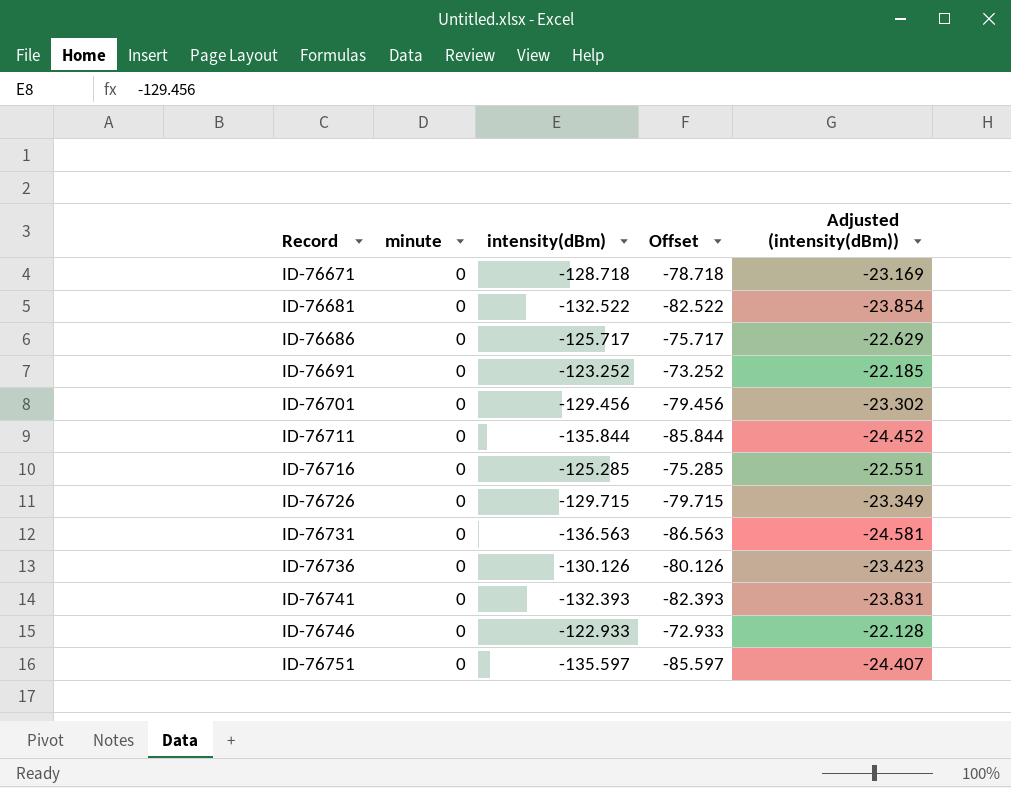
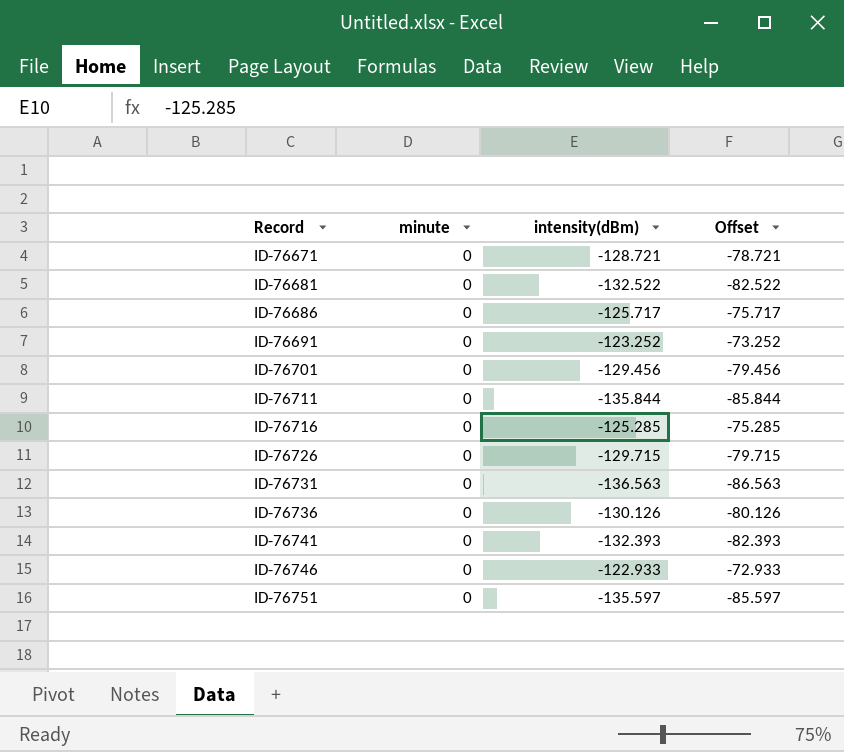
column Adjusted (intensity(dBm)) | formula: [intensity(dBm)] * 0.18 -> none
ID-76671 | intensity(dBm): -128.718 -> -128.721
ID-76671 | Offset: -78.718 -> -78.721

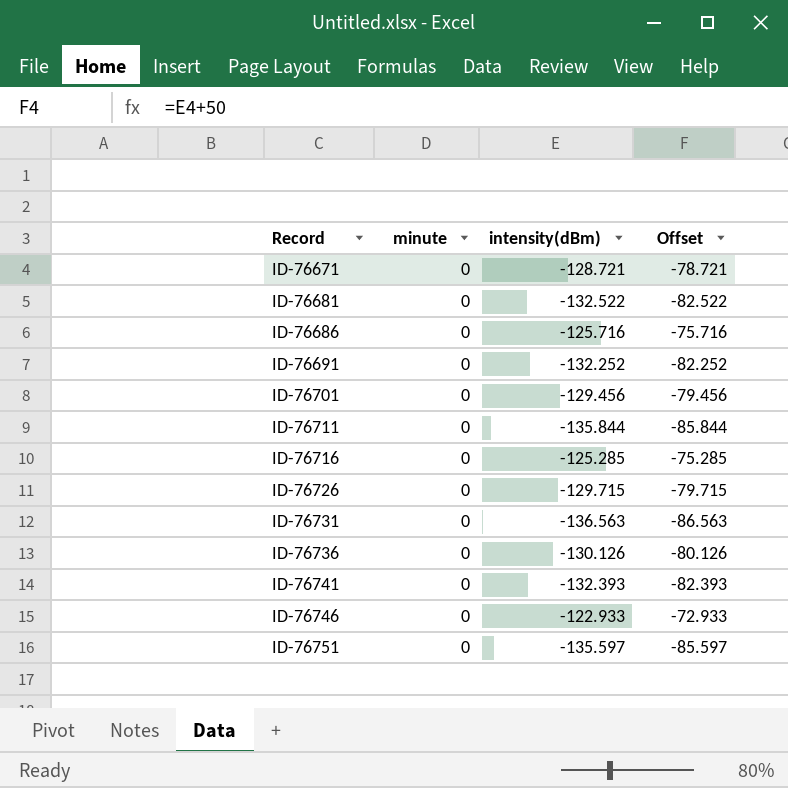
ID-76686 | intensity(dBm): -125.717 -> -125.716
ID-76686 | Offset: -75.717 -> -75.716
ID-76691 | intensity(dBm): -123.252 -> -132.252
ID-76691 | Offset: -73.252 -> -82.252

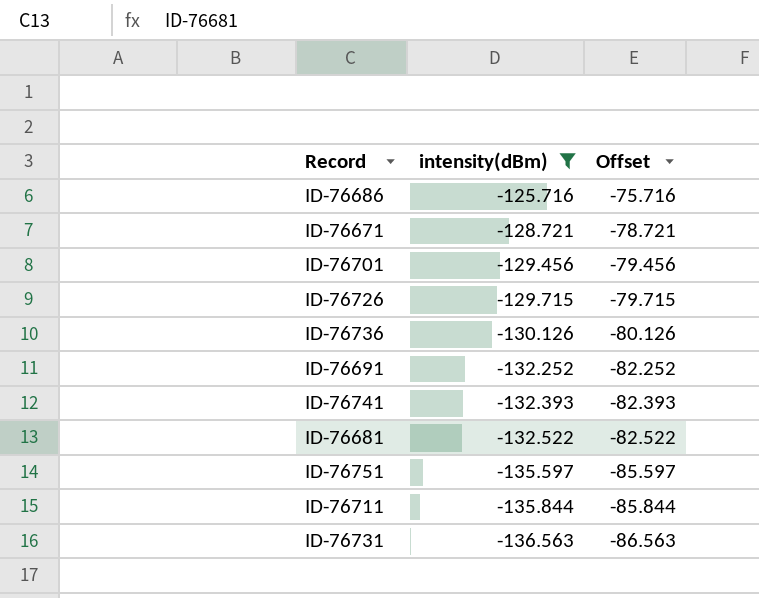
filter: none -> intensity(dBm) <= -125.716
row order: Record ascending -> intensity(dBm) descending
column minute | position: 2 -> none

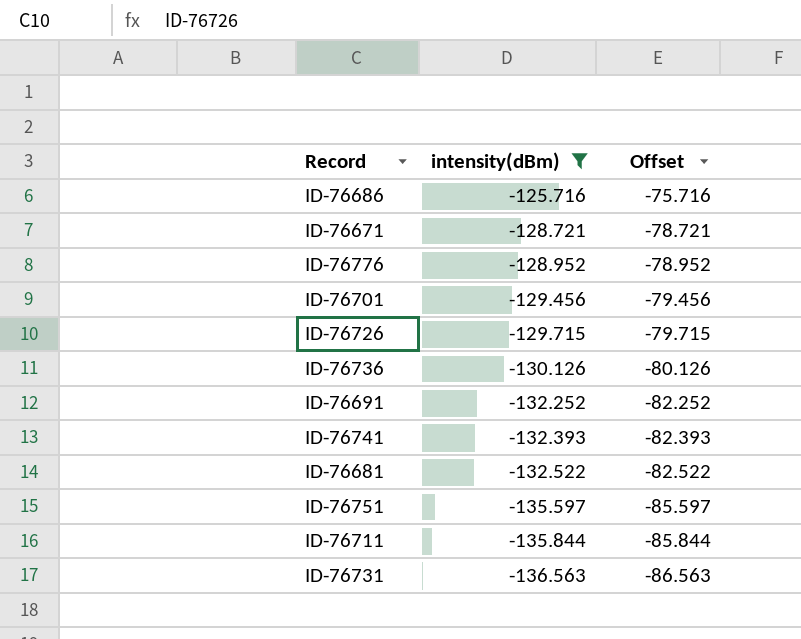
row ID-76776: none -> -128.952 | -78.952

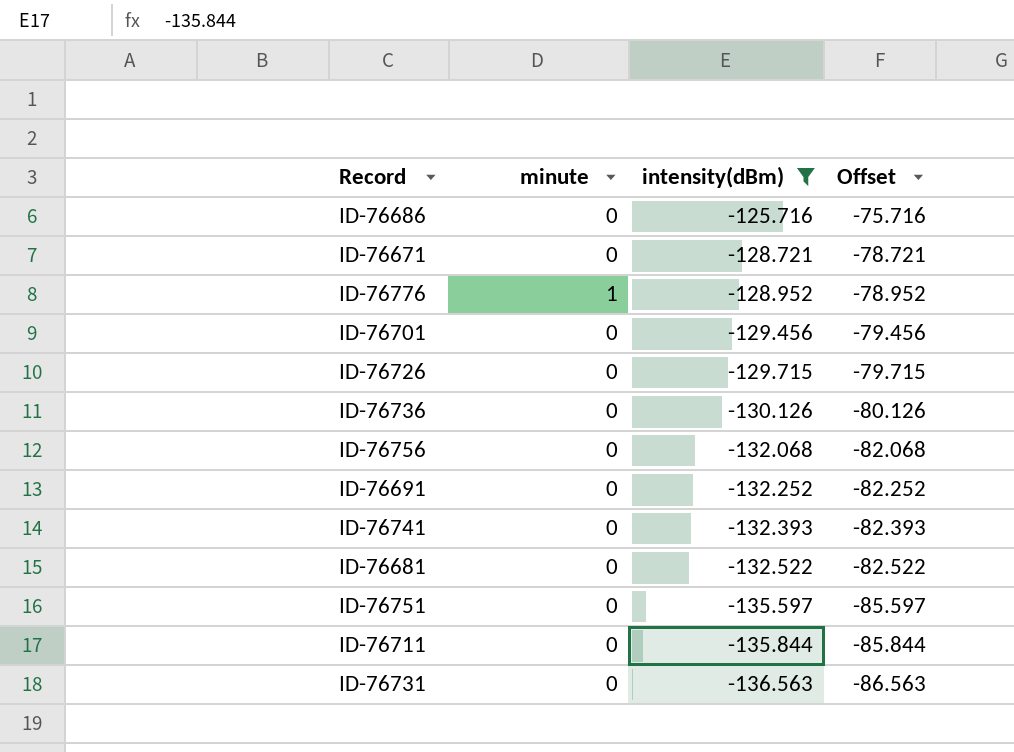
column minute | position: none -> 2
row ID-76756: none -> 0 | -132.068 | -82.068

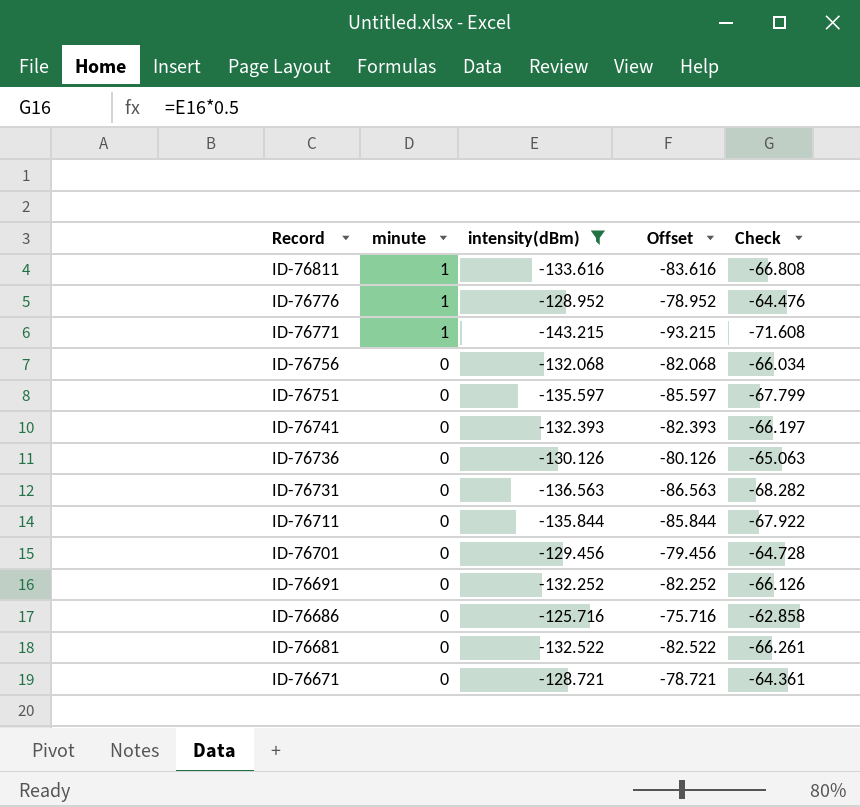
row order: intensity(dBm) descending -> Record descending
column Check | formula: none -> [intensity(dBm)] * 0.5
row ID-76726: 0 | -129.715 | -79.715 -> none
row ID-76811: none -> 1 | -133.616 | -83.616 | -66.808
row ID-76771: none -> 1 | -143.215 | -93.215 | -71.608

